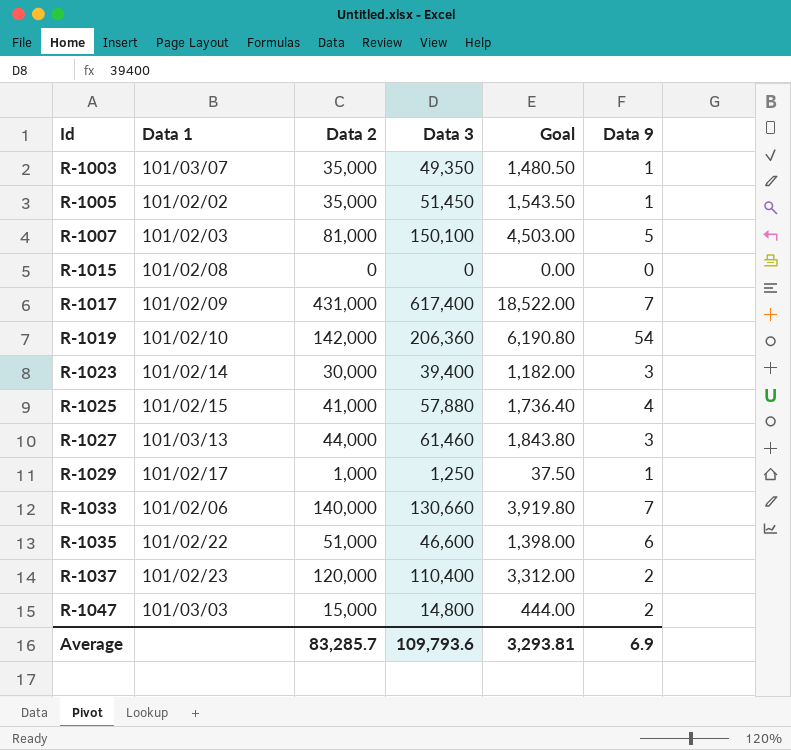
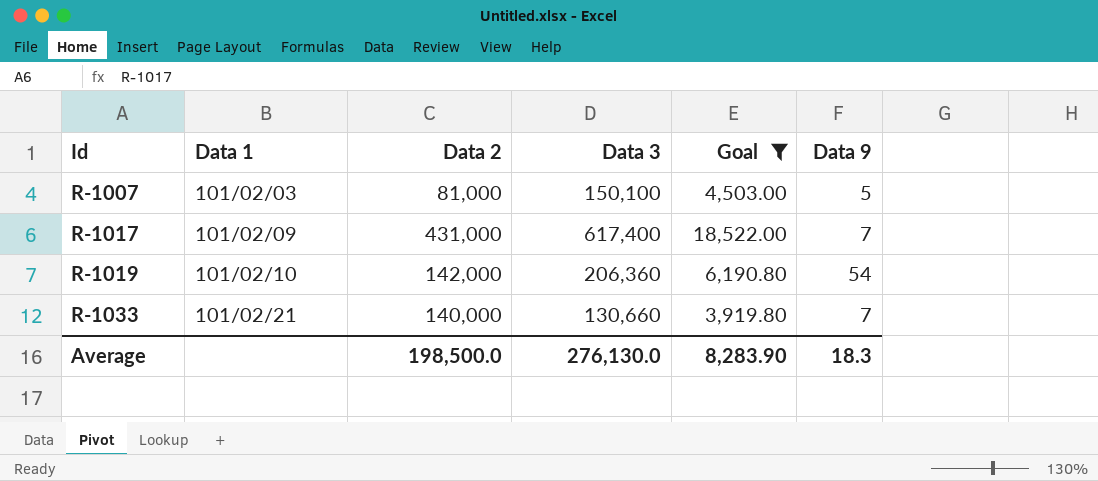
filter: none -> Goal >= 3,919.80
R-1033 | Data 1: 101/02/06 -> 101/02/21
Average | Data 2: 83,285.7 -> 198,500.0
Average | Data 3: 109,793.6 -> 276,130.0
Average | Goal: 3,293.81 -> 8,283.90
Average | Data 9: 6.9 -> 18.3

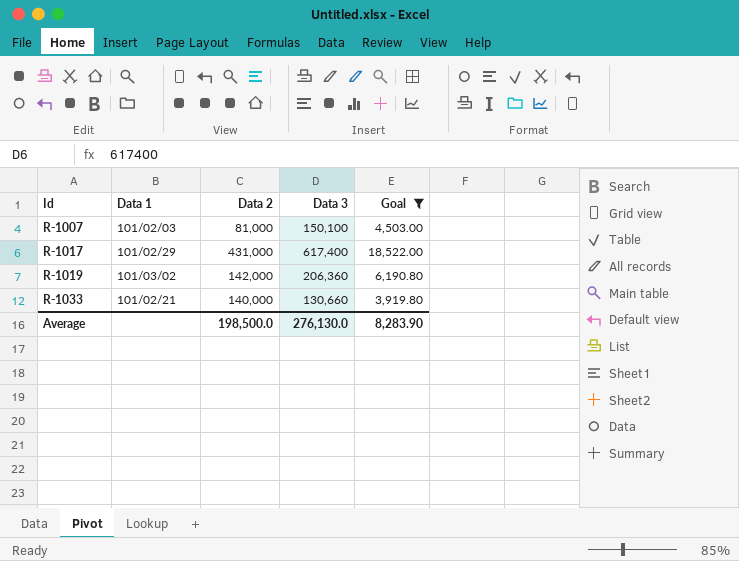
column Data 9 | position: 6 -> none
R-1017 | Data 1: 101/02/09 -> 101/02/29
R-1019 | Data 1: 101/02/10 -> 101/03/02

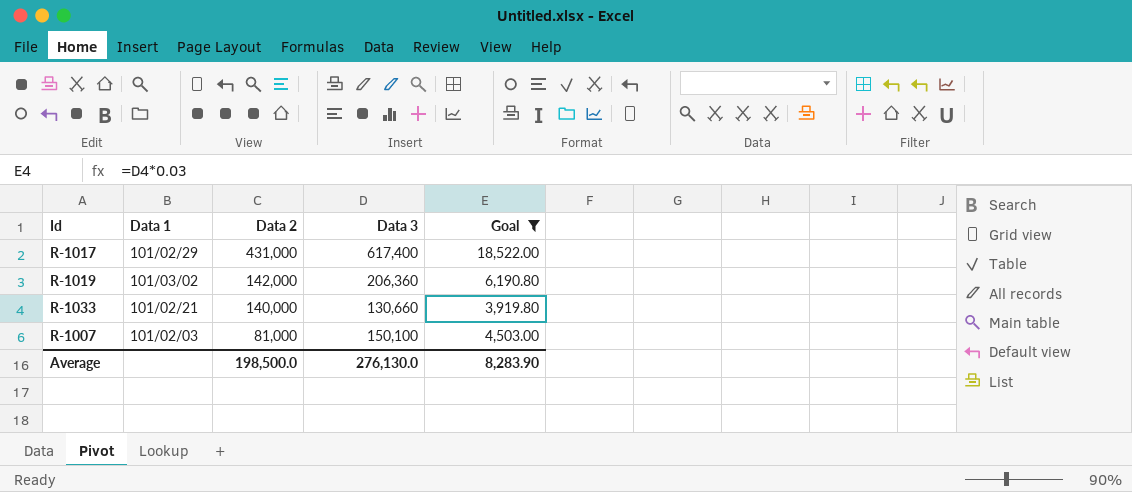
row order: Id ascending -> Data 2 descending

